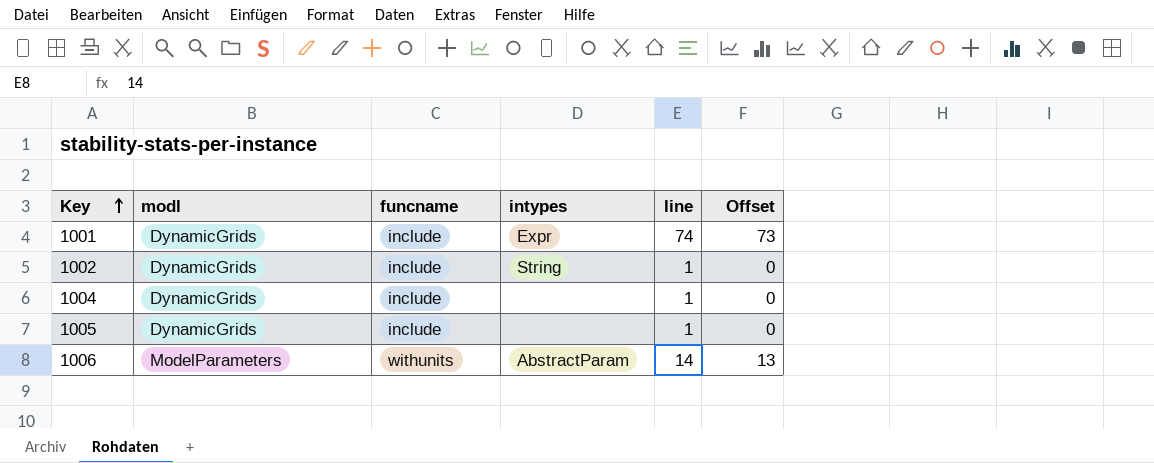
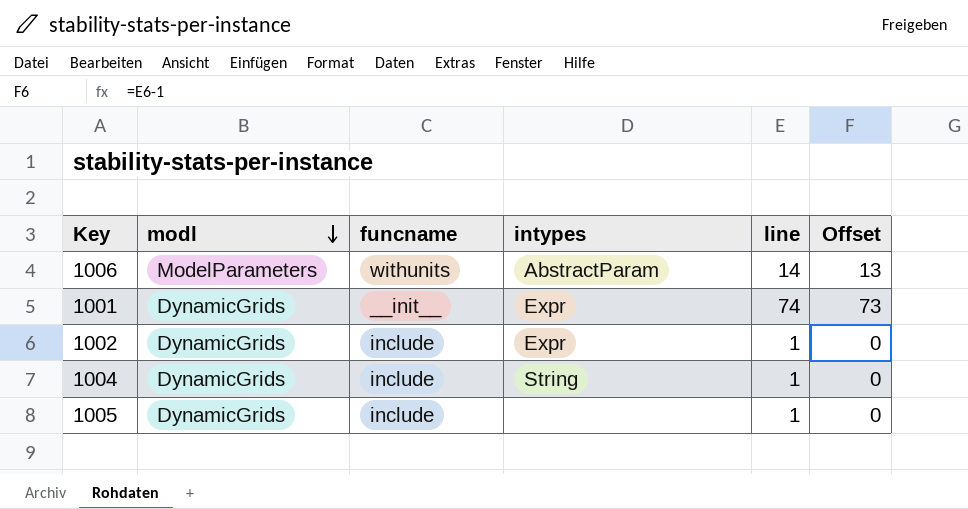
row order: Key ascending -> modl descending
1001 | funcname: include -> __init__
1002 | intypes: String -> Expr
1004 | intypes: none -> String

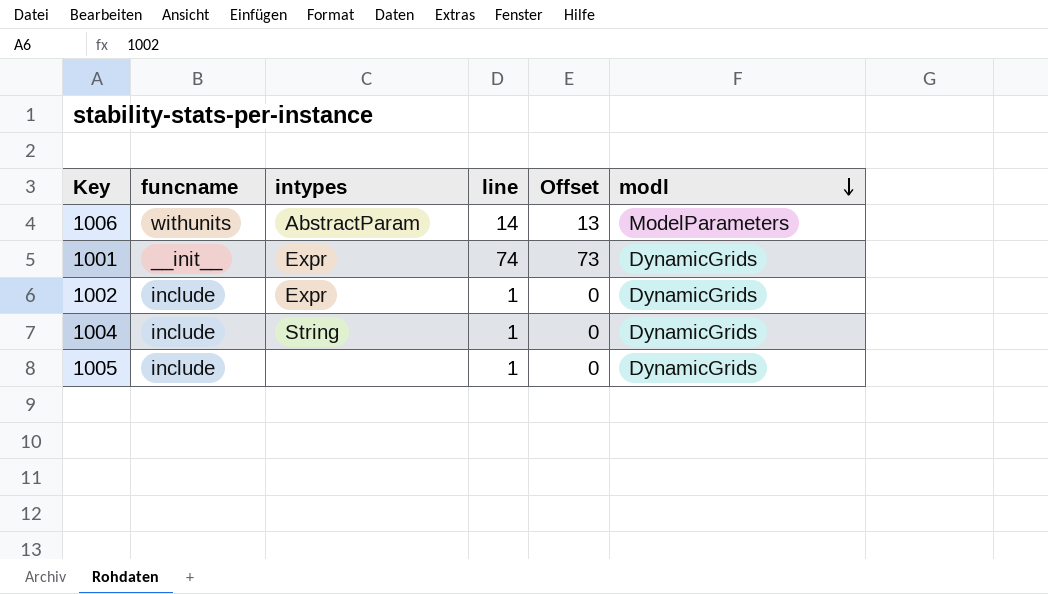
column modl | position: 2 -> 6

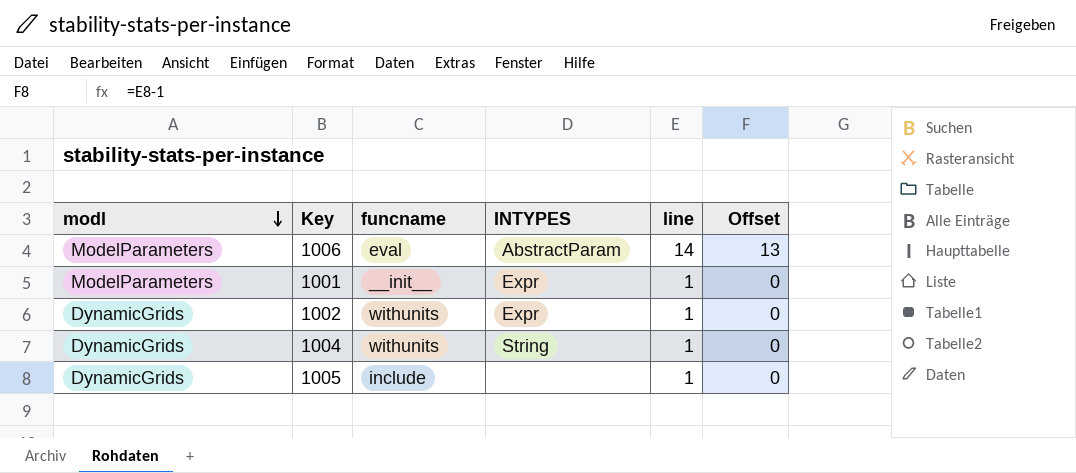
column modl | position: 6 -> 1
column name: intypes -> INTYPES
1006 | funcname: withunits -> eval
1001 | modl: DynamicGrids -> ModelParameters
1001 | line: 74 -> 1
1001 | Offset: 73 -> 0
1002 | funcname: include -> withunits
1004 | funcname: include -> withunits

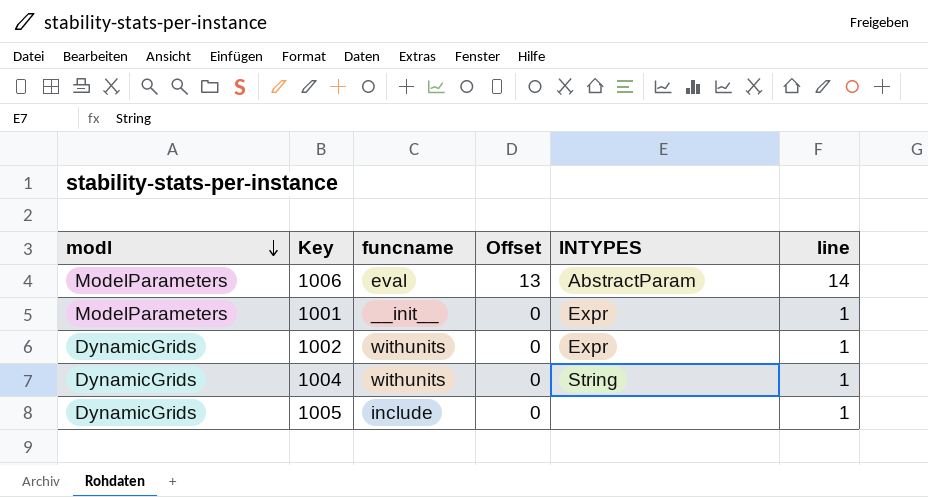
column Offset | position: 6 -> 4

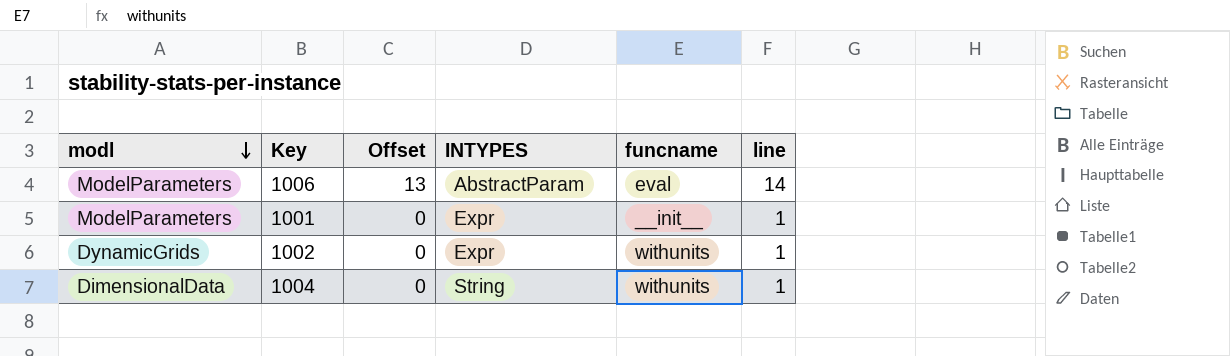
column funcname | position: 3 -> 5
row 1005: DynamicGrids | include | 0 | none | 1 -> none
1004 | modl: DynamicGrids -> DimensionalData

